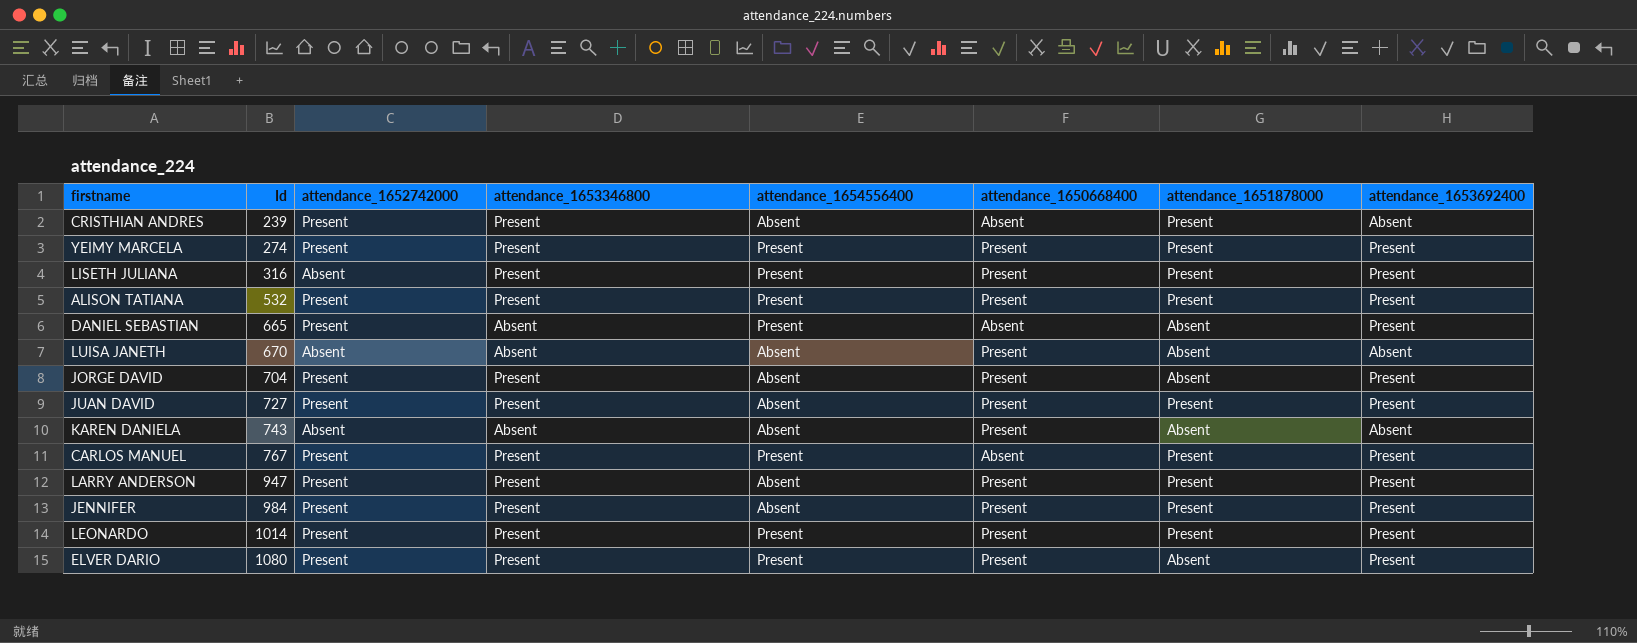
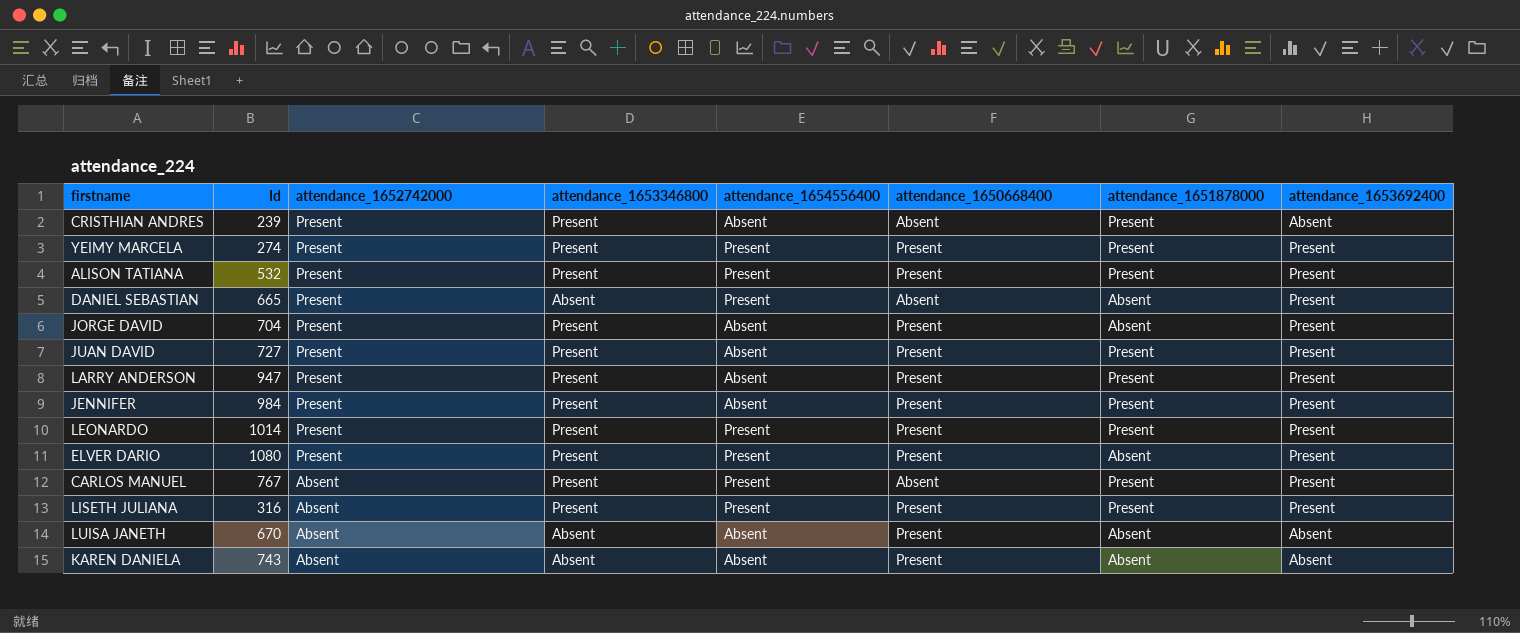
row order: Id ascending -> attendance_1652742000 descending
CARLOS MANUEL | attendance_1652742000: Present -> Absent

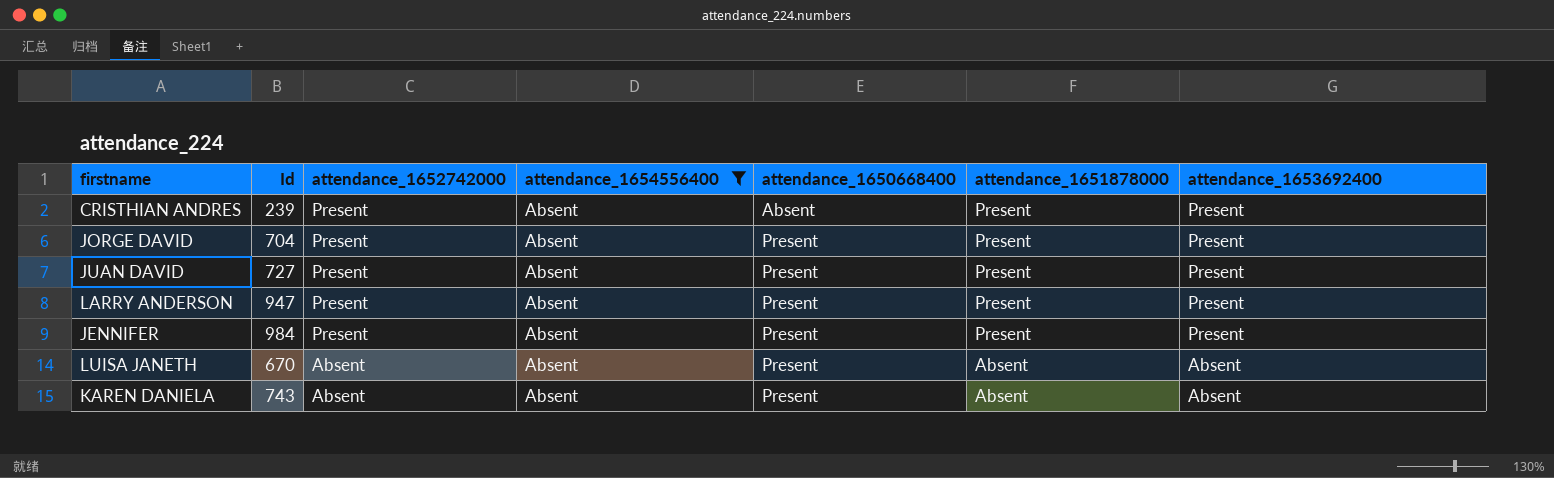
filter: none -> attendance_1654556400 = Absent
column attendance_1653346800 | position: 4 -> none
CRISTHIAN ANDRES | attendance_1653692400: Absent -> Present
JORGE DAVID | attendance_1651878000: Absent -> Present

